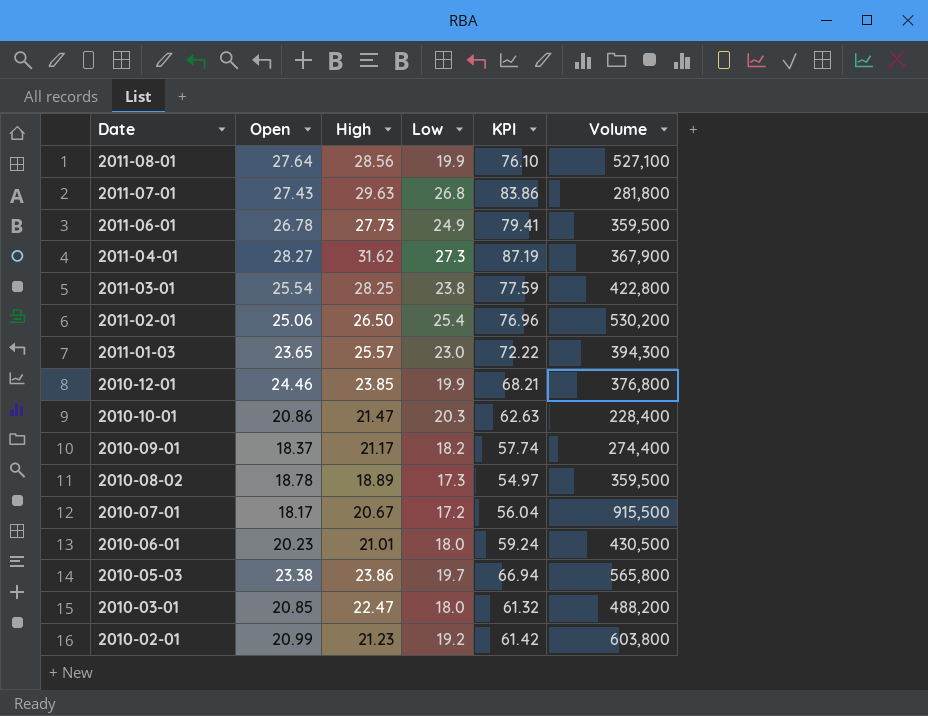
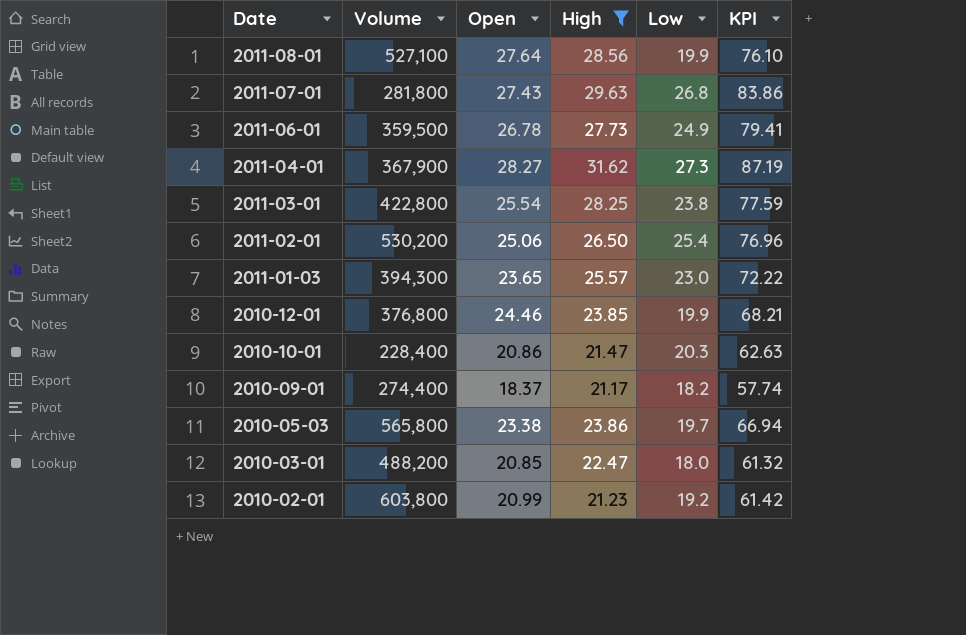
filter: none -> High >= 21.17
column Volume | position: 6 -> 2

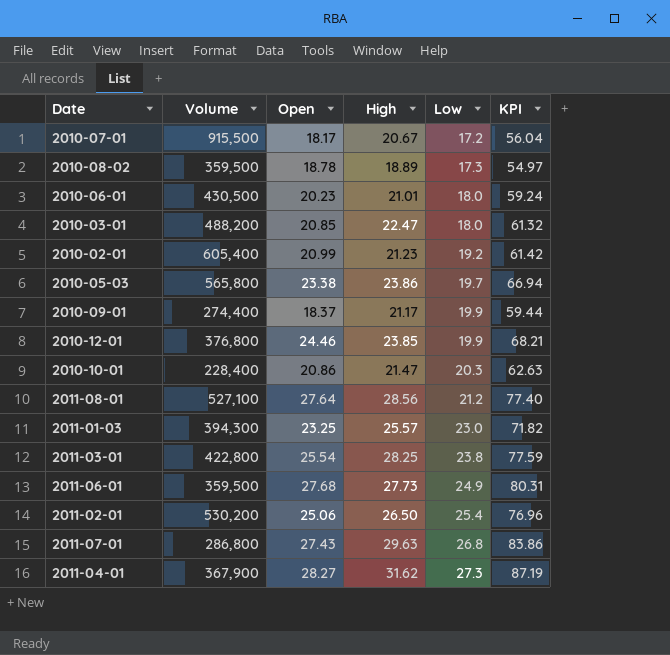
filter: High >= 21.17 -> none
row order: Date descending -> Low ascending
2010-02-01 | Volume: 603,800 -> 605,400
2010-09-01 | Low: 18.2 -> 19.9
2010-09-01 | KPI: 57.74 -> 59.44
2011-08-01 | Low: 19.9 -> 21.2
2011-08-01 | KPI: 76.10 -> 77.40
2011-01-03 | Open: 23.65 -> 23.25
2011-01-03 | KPI: 72.22 -> 71.82
2011-06-01 | Open: 26.78 -> 27.68
2011-06-01 | KPI: 79.41 -> 80.31
2011-07-01 | Volume: 281,800 -> 286,800

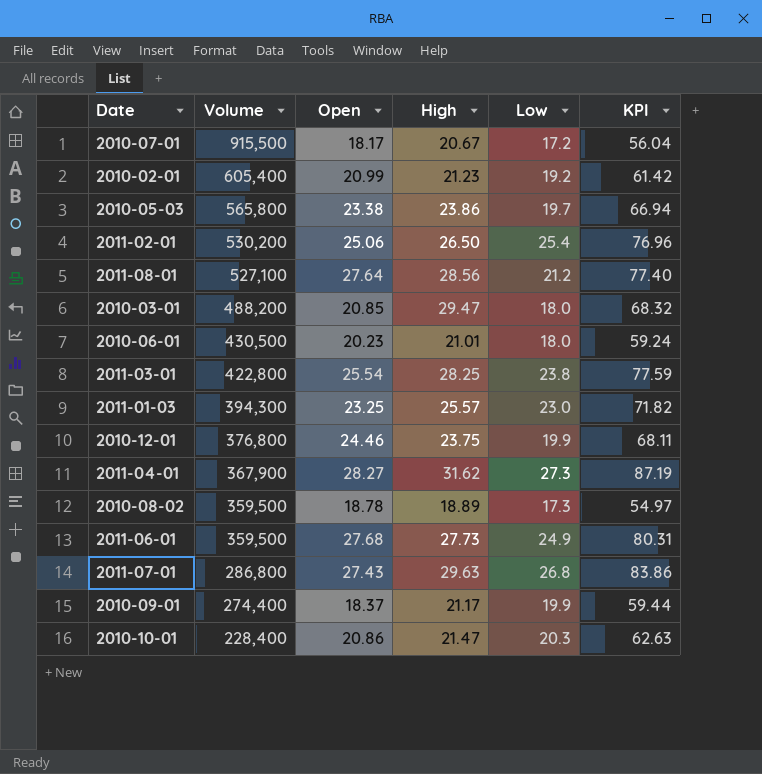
row order: Low ascending -> Volume descending
2010-03-01 | High: 22.47 -> 29.47
2010-03-01 | KPI: 61.32 -> 68.32
2010-12-01 | High: 23.85 -> 23.75
2010-12-01 | KPI: 68.21 -> 68.11

